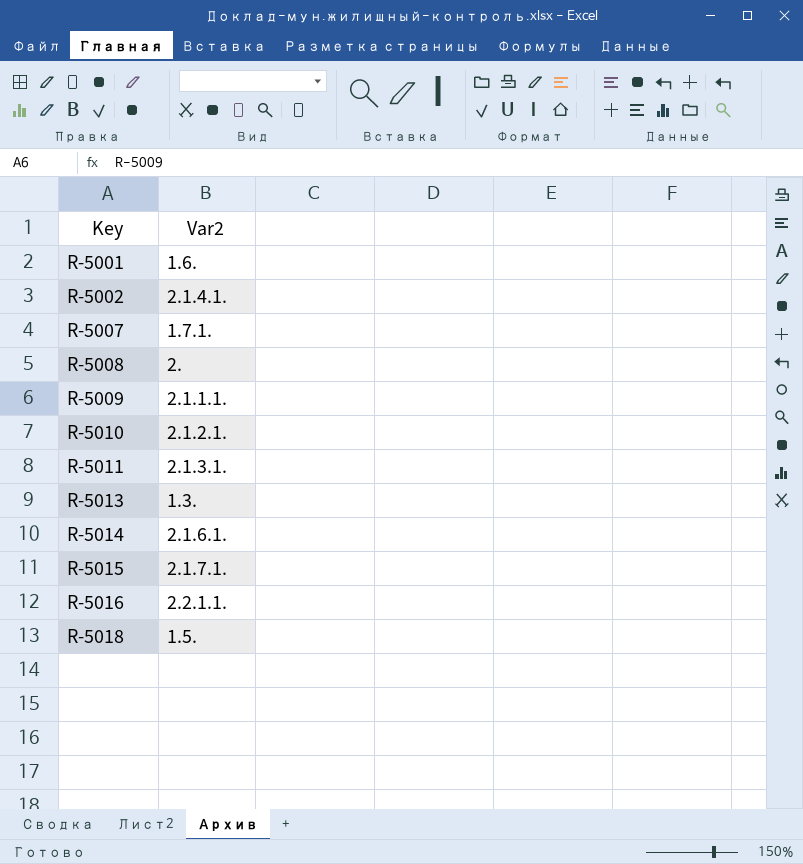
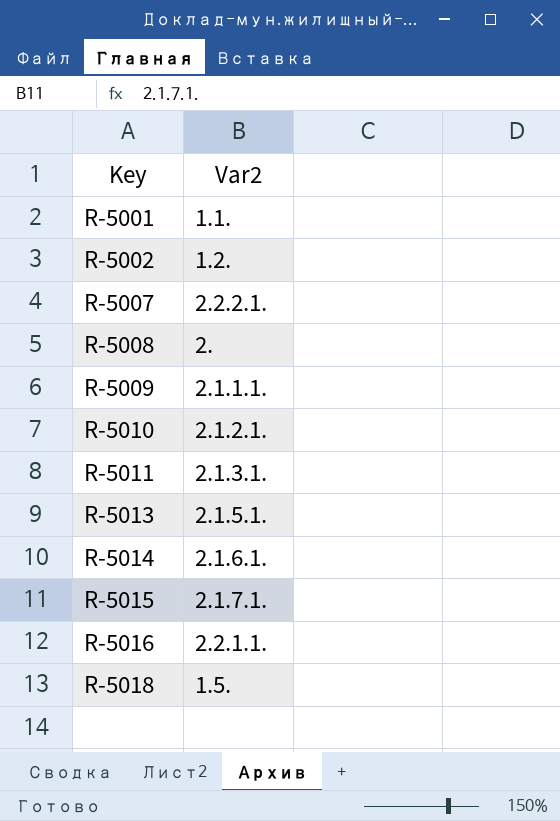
R-5001 | Var2: 1.6. -> 1.1.
R-5002 | Var2: 2.1.4.1. -> 1.2.
R-5007 | Var2: 1.7.1. -> 2.2.2.1.
R-5013 | Var2: 1.3. -> 2.1.5.1.

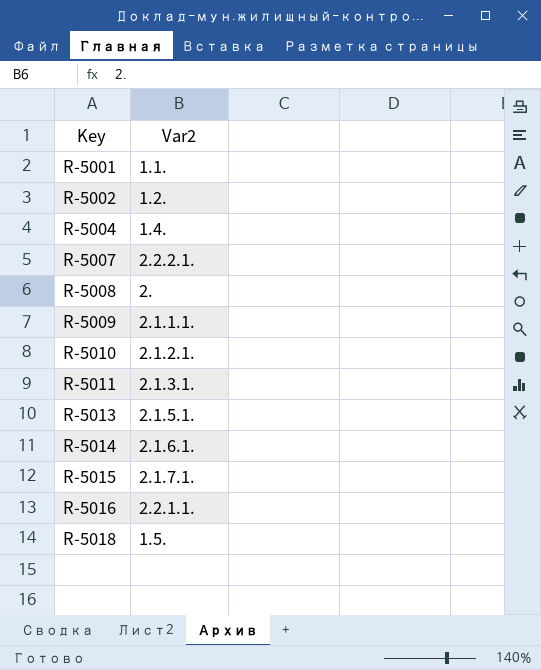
row R-5004: none -> 1.4.

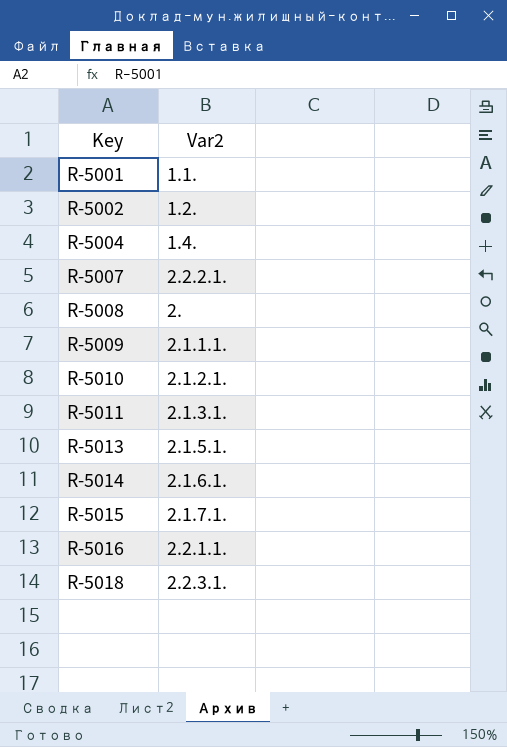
R-5018 | Var2: 1.5. -> 2.2.3.1.

